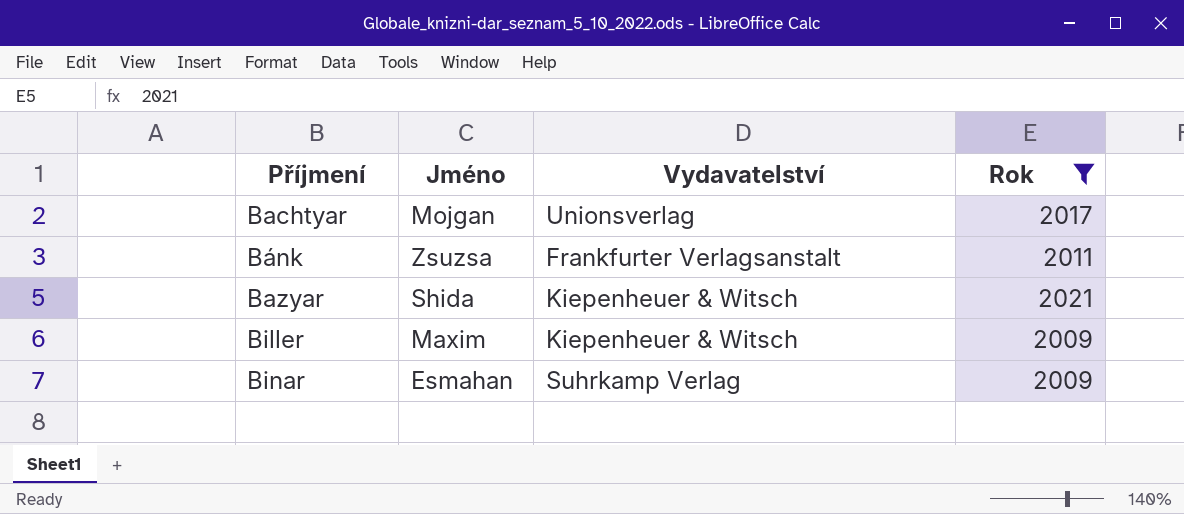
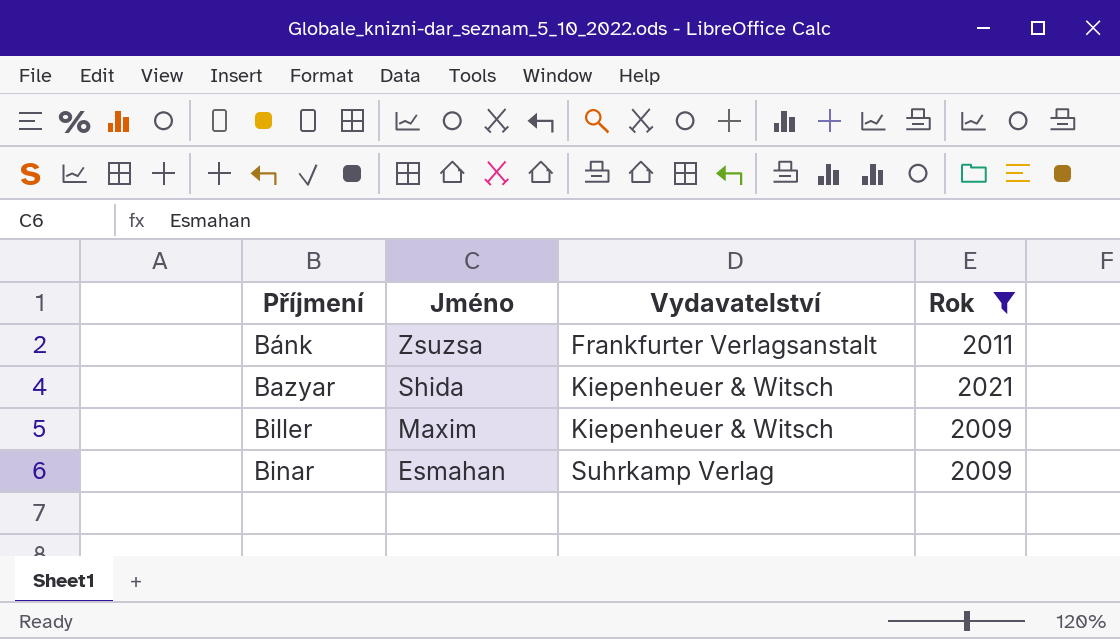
row Bachtyar: Mojgan | Unionsverlag | 2017 -> none

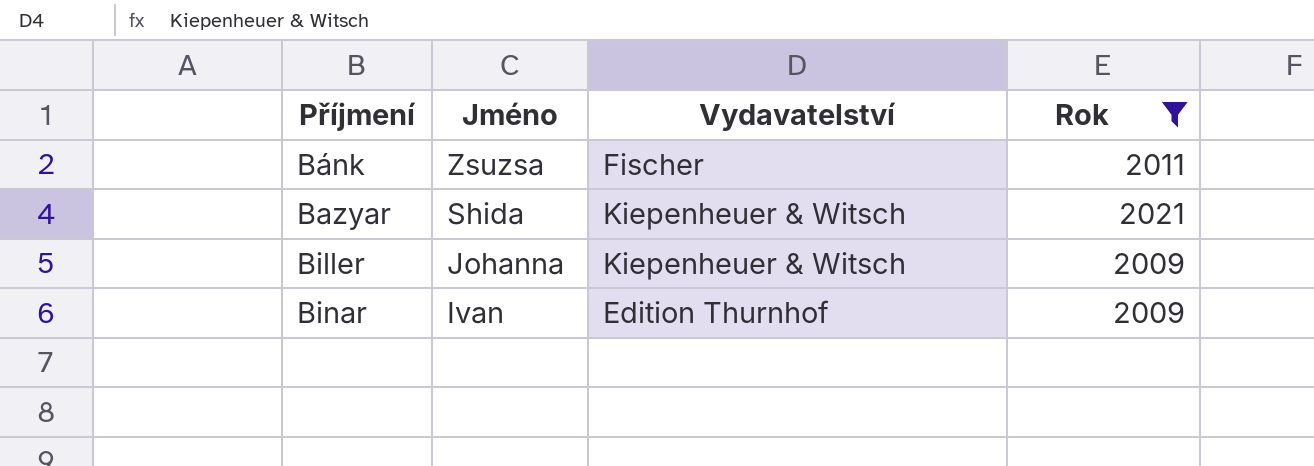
Bánk | Vydavatelství: Frankfurter Verlagsanstalt -> Fischer
Biller | Jméno: Maxim -> Johanna
Binar | Jméno: Esmahan -> Ivan
Binar | Vydavatelství: Suhrkamp Verlag -> Edition Thurnhof

